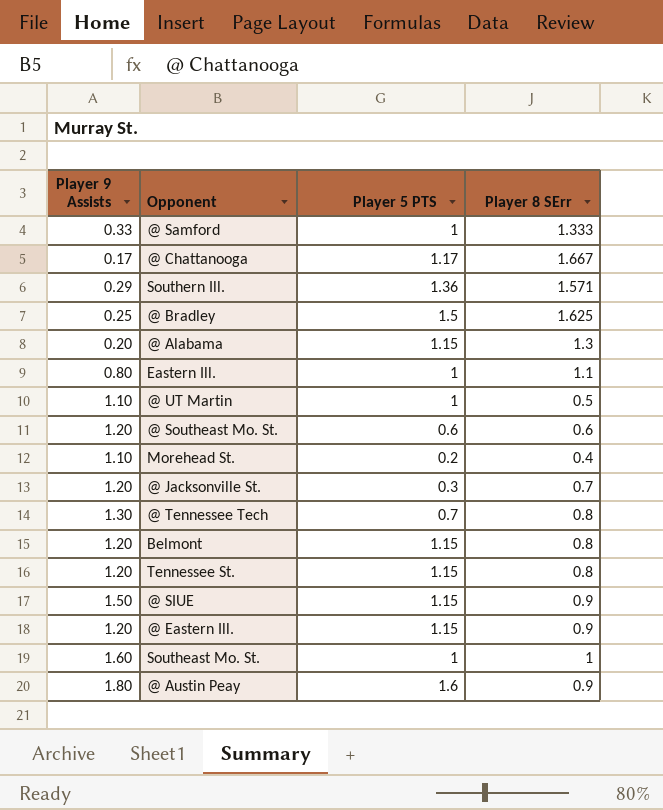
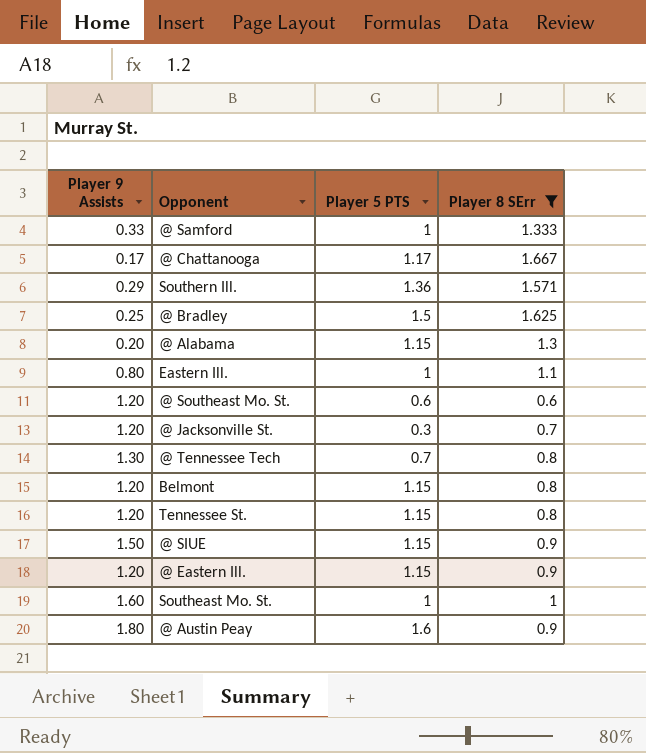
filter: none -> Player 8 SErr >= 0.6

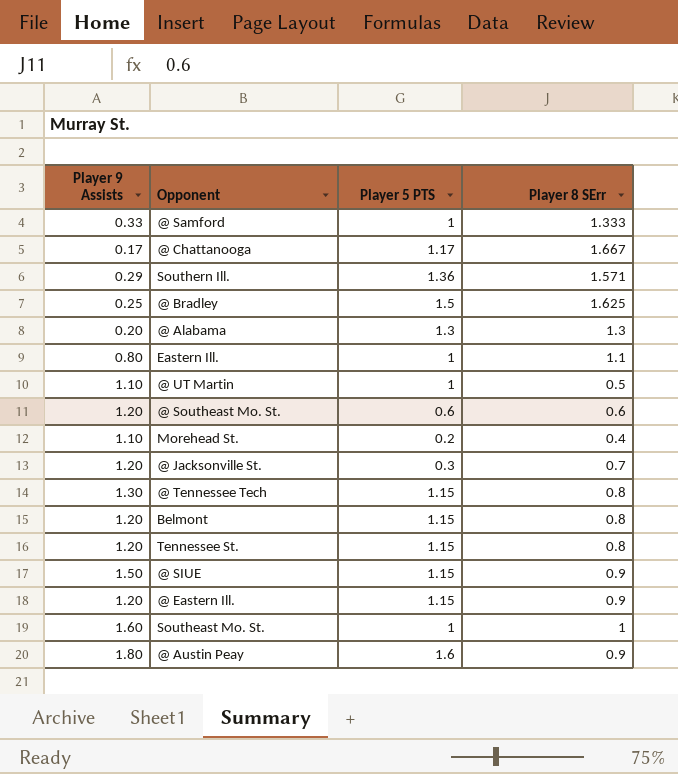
filter: Player 8 SErr >= 0.6 -> none
@ Alabama | Player 5 PTS: 1.15 -> 1.3
@ Tennessee Tech | Player 5 PTS: 0.7 -> 1.15

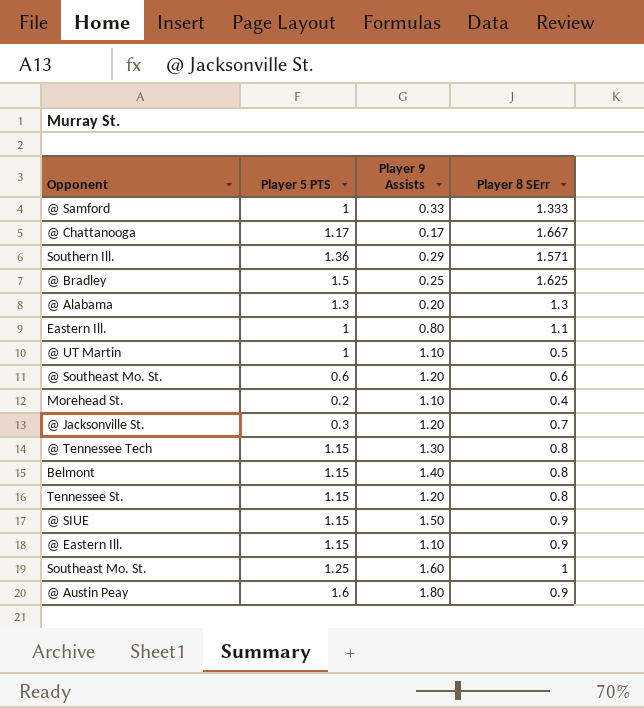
column Player 9 Assists | position: 1 -> 3
Belmont | Player 9 Assists: 1.20 -> 1.40
@ Eastern Ill. | Player 9 Assists: 1.20 -> 1.10
Southeast Mo. St. | Player 5 PTS: 1 -> 1.25

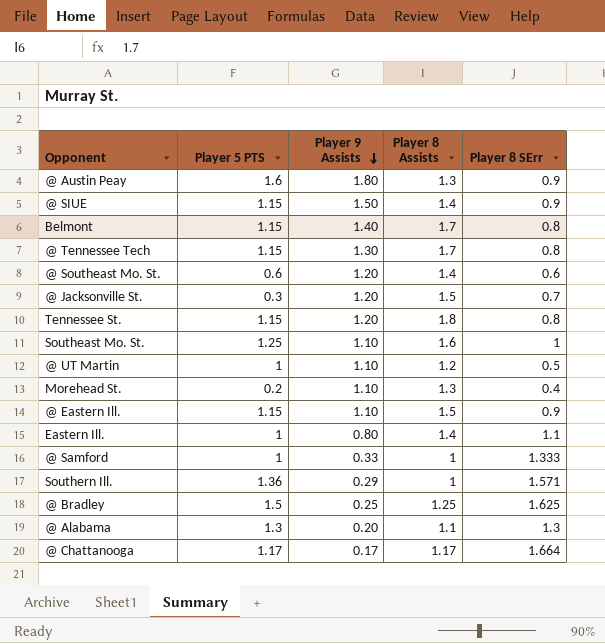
row order: none -> Player 9 Assists descending
column Player 8 Assists | position: none -> 4
Southeast Mo. St. | Player 9 Assists: 1.60 -> 1.10
@ Chattanooga | Player 8 SErr: 1.667 -> 1.664

